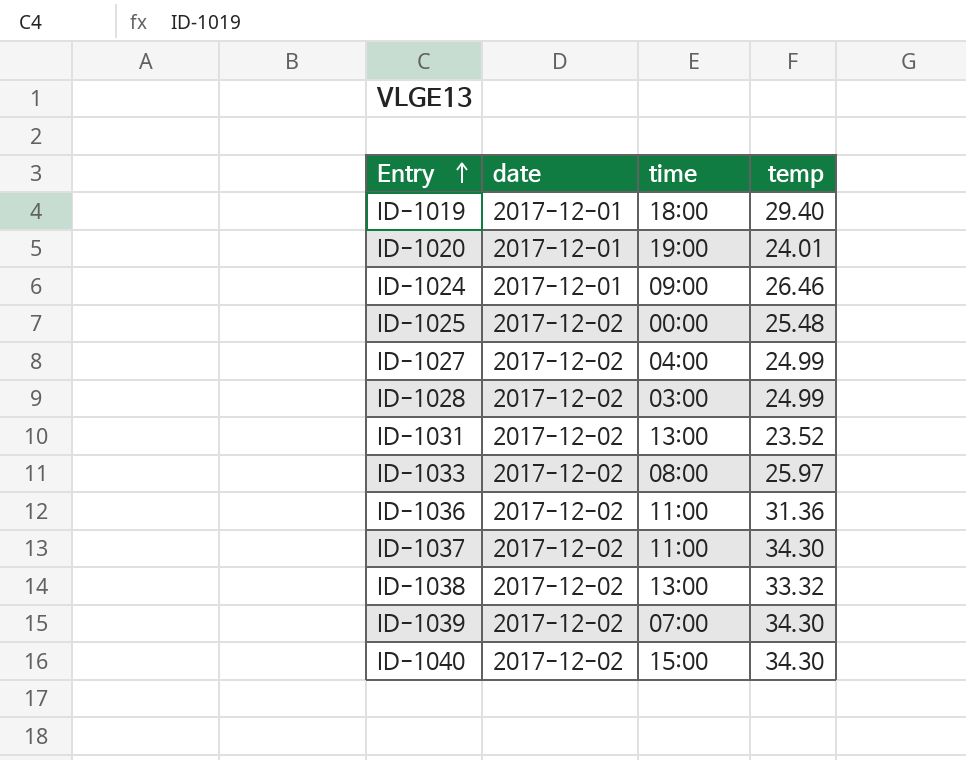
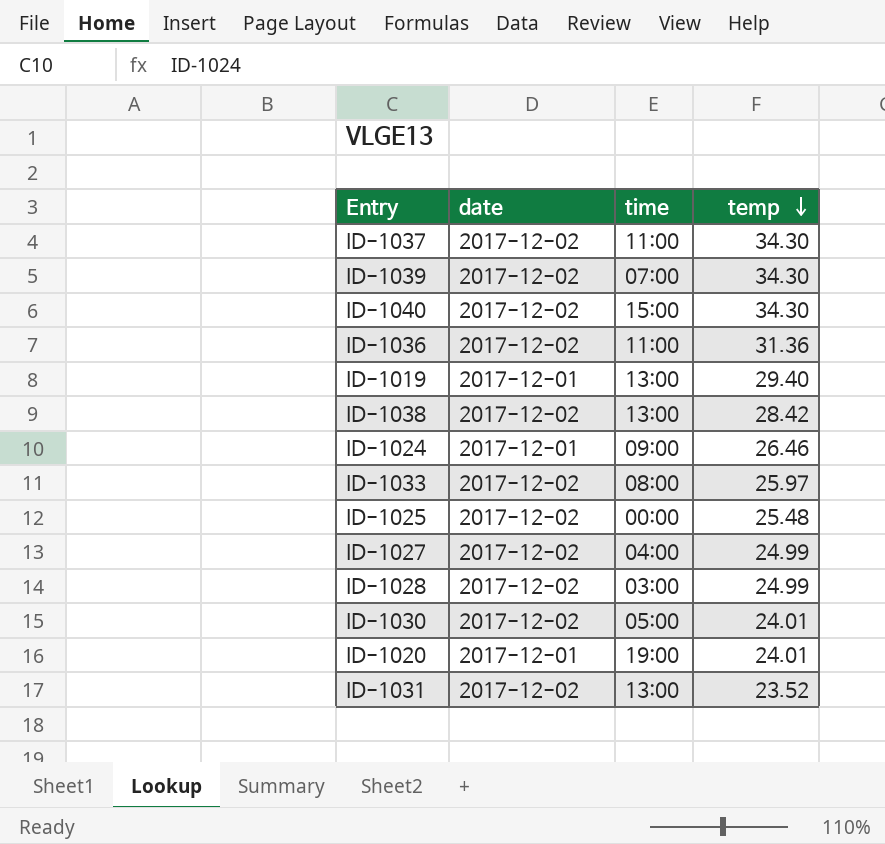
row order: Entry ascending -> temp descending
ID-1019 | time: 18:00 -> 13:00
ID-1038 | temp: 33.32 -> 28.42
row ID-1030: none -> 2017-12-02 | 05:00 | 24.01

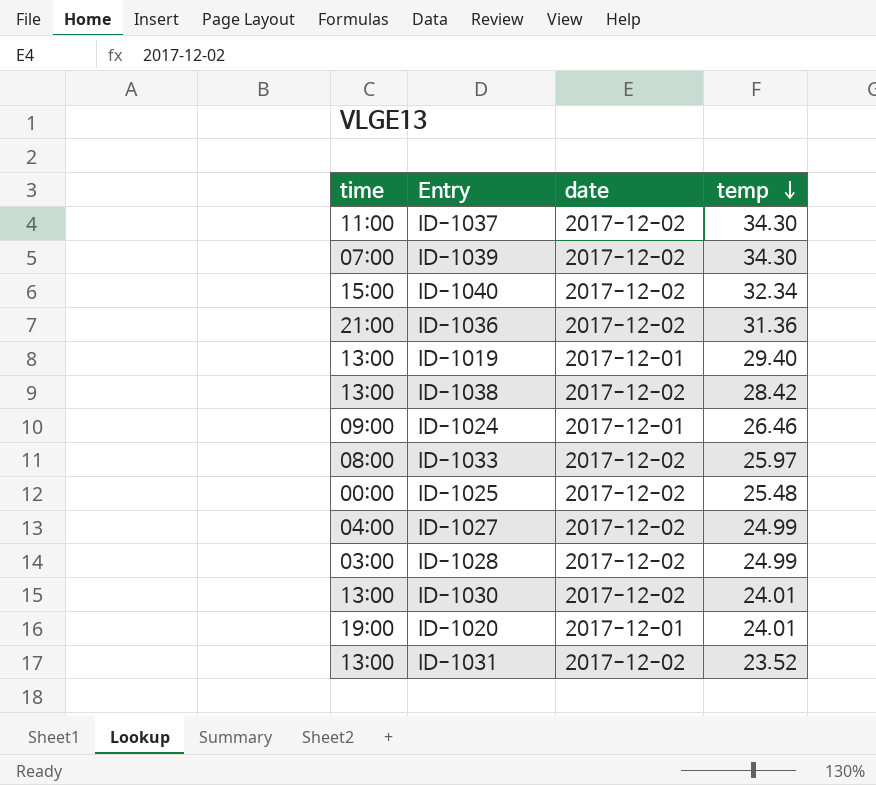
column time | position: 3 -> 1
ID-1040 | temp: 34.30 -> 32.34
ID-1036 | time: 11:00 -> 21:00
ID-1030 | time: 05:00 -> 13:00

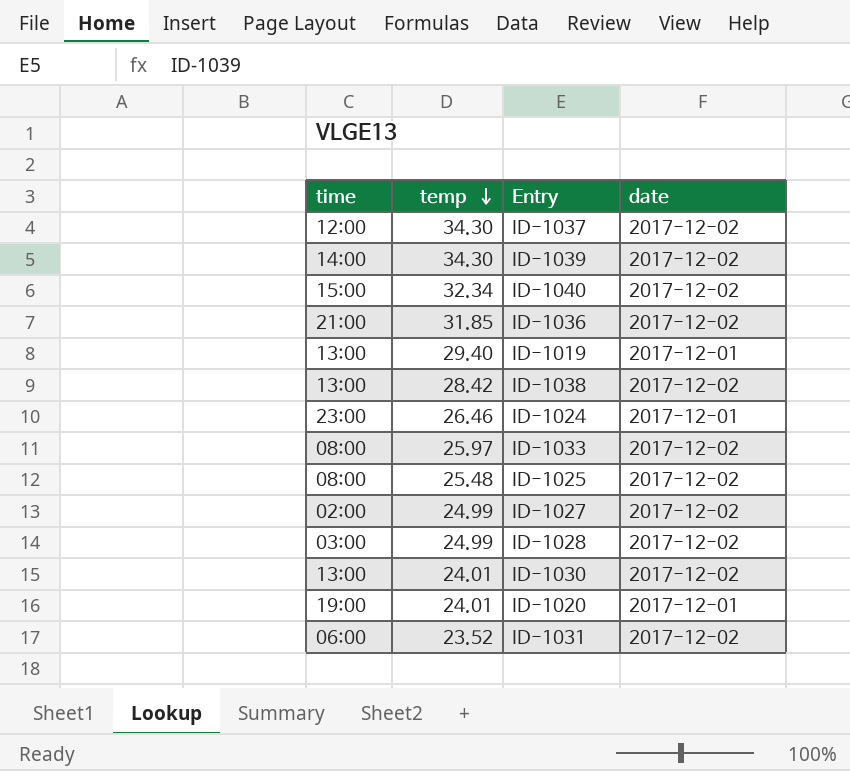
column temp | position: 4 -> 2
ID-1037 | time: 11:00 -> 12:00
ID-1039 | time: 07:00 -> 14:00
ID-1036 | temp: 31.36 -> 31.85
ID-1024 | time: 09:00 -> 23:00
ID-1025 | time: 00:00 -> 08:00
ID-1027 | time: 04:00 -> 02:00
ID-1031 | time: 13:00 -> 06:00

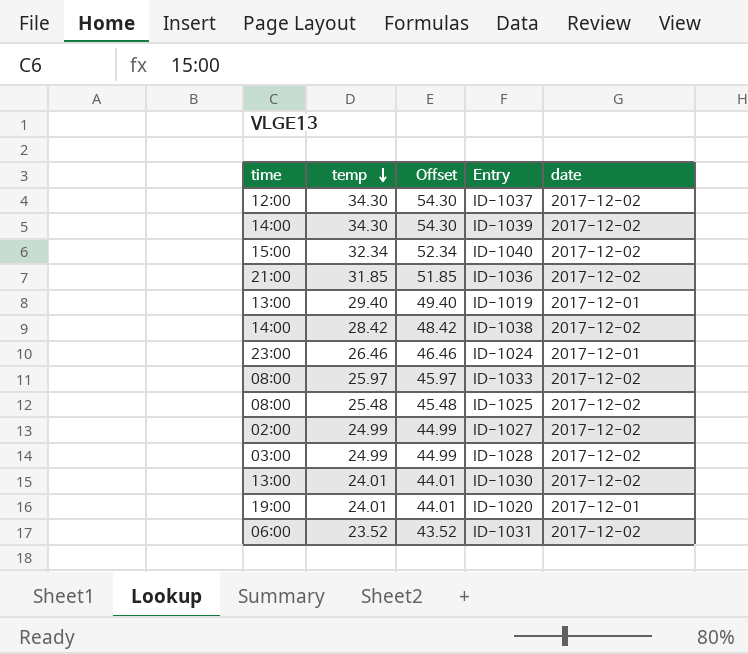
column Offset | formula: none -> [temp] + 20
ID-1038 | time: 13:00 -> 14:00

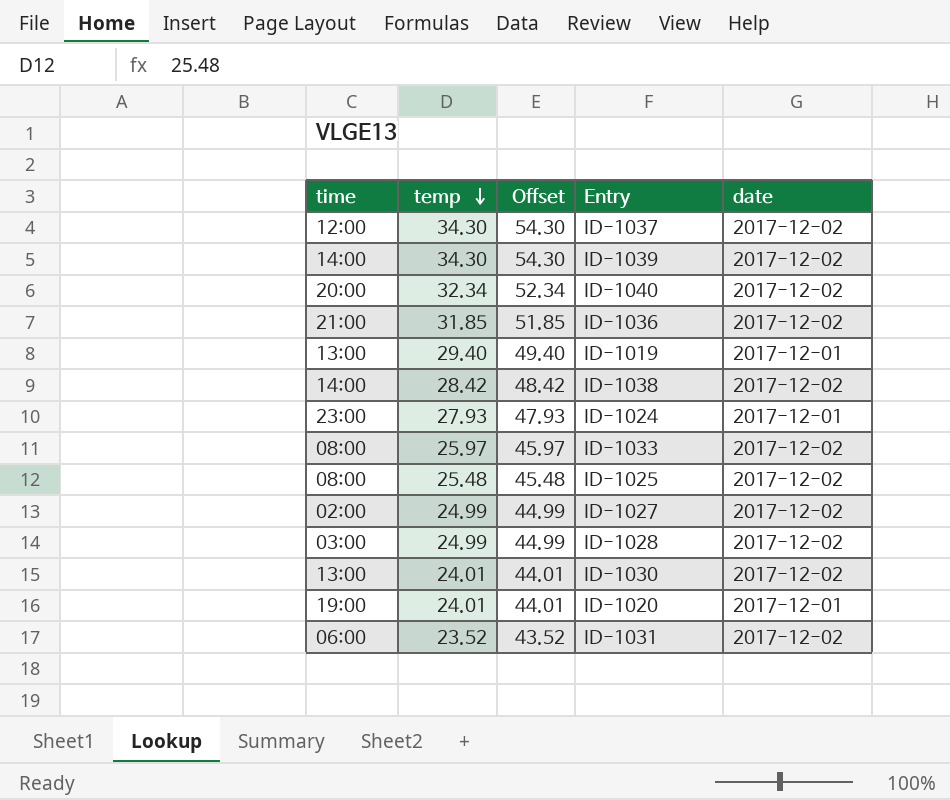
ID-1040 | time: 15:00 -> 20:00
ID-1024 | temp: 26.46 -> 27.93
ID-1024 | Offset: 46.46 -> 47.93

